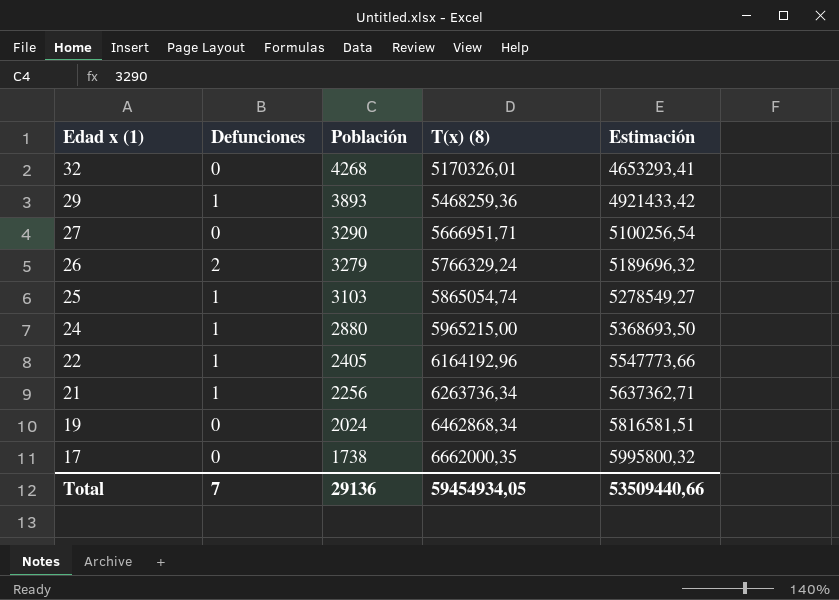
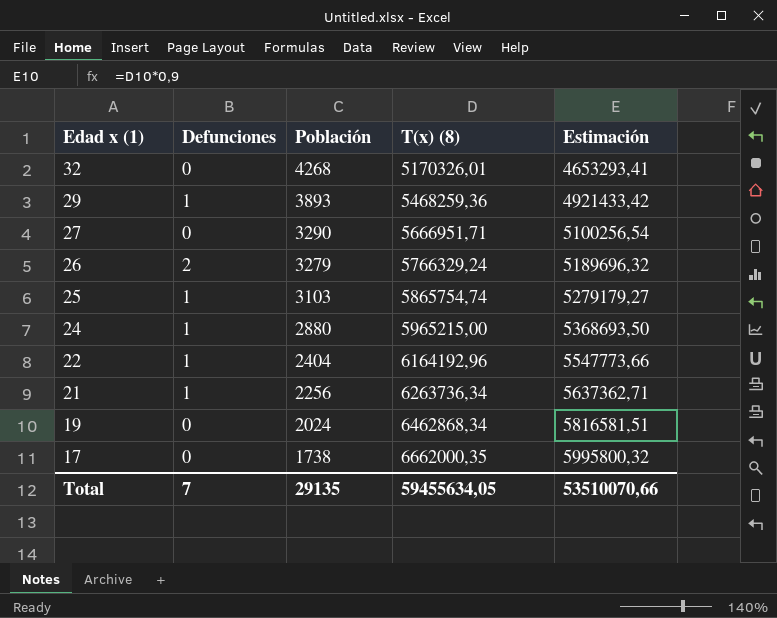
25 | T(x) (8): 5865054,74 -> 5865754,74
25 | Estimación: 5278549,27 -> 5279179,27
22 | Población: 2405 -> 2404
Total | Población: 29136 -> 29135
Total | T(x) (8): 59454934,05 -> 59455634,05
Total | Estimación: 53509440,66 -> 53510070,66

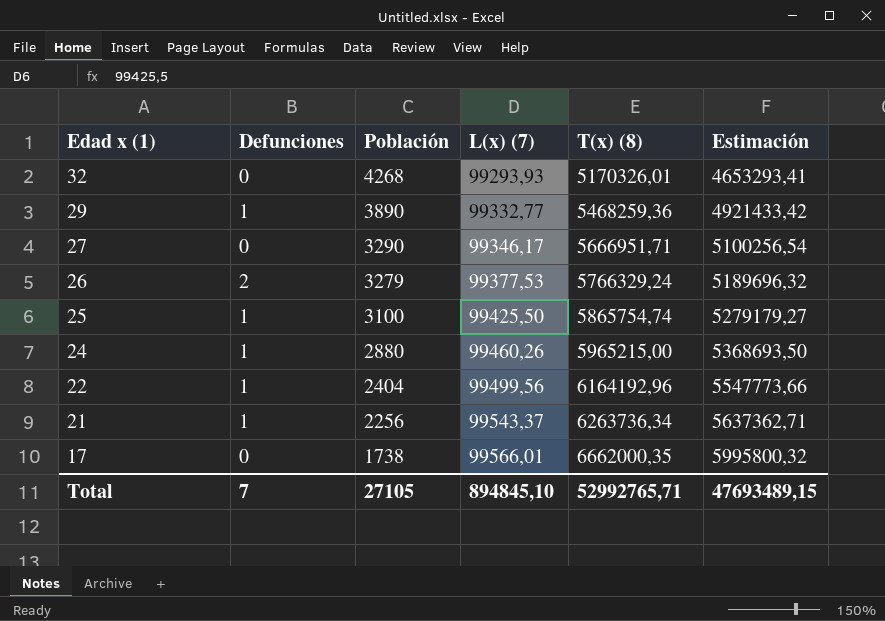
column L(x) (7) | position: none -> 4
row 19: 0 | 2024 | 6462868,34 | 5816581,51 -> none
29 | Población: 3893 -> 3890
25 | Población: 3103 -> 3100
Total | Población: 29135 -> 27105
Total | T(x) (8): 59455634,05 -> 52992765,71
Total | Estimación: 53510070,66 -> 47693489,15

